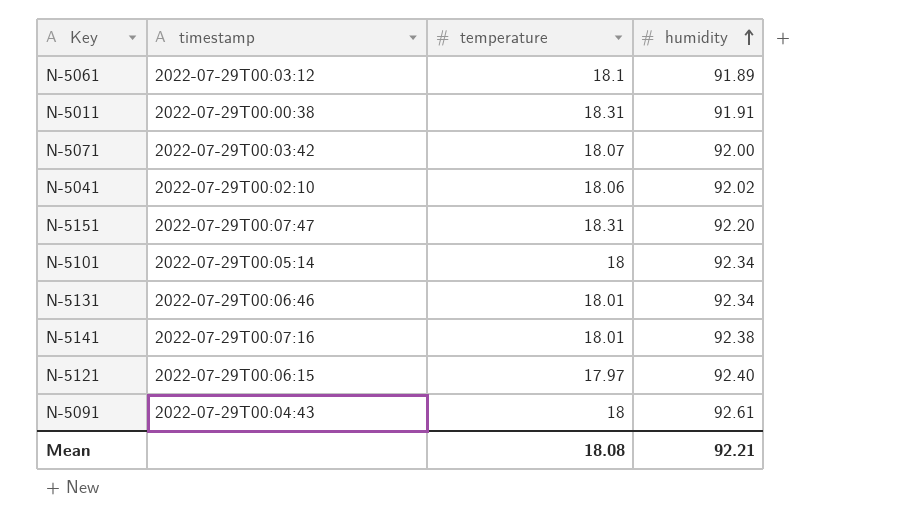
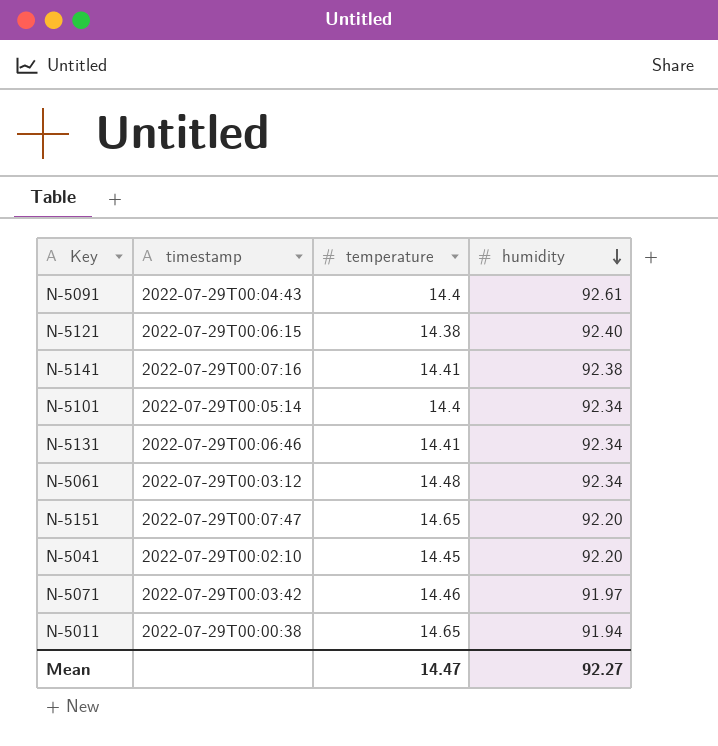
row order: humidity ascending -> humidity descending
N-5091 | temperature: 18 -> 14.4
N-5121 | temperature: 17.97 -> 14.38
N-5141 | temperature: 18.01 -> 14.41
N-5101 | temperature: 18 -> 14.4
N-5131 | temperature: 18.01 -> 14.41
N-5061 | temperature: 18.1 -> 14.48
N-5061 | humidity: 91.89 -> 92.34
N-5151 | temperature: 18.31 -> 14.65
N-5041 | temperature: 18.06 -> 14.45
N-5041 | humidity: 92.02 -> 92.20
N-5071 | temperature: 18.07 -> 14.46
N-5071 | humidity: 92.00 -> 91.97
N-5011 | temperature: 18.31 -> 14.65
N-5011 | humidity: 91.91 -> 91.94
Mean | temperature: 18.08 -> 14.47
Mean | humidity: 92.21 -> 92.27

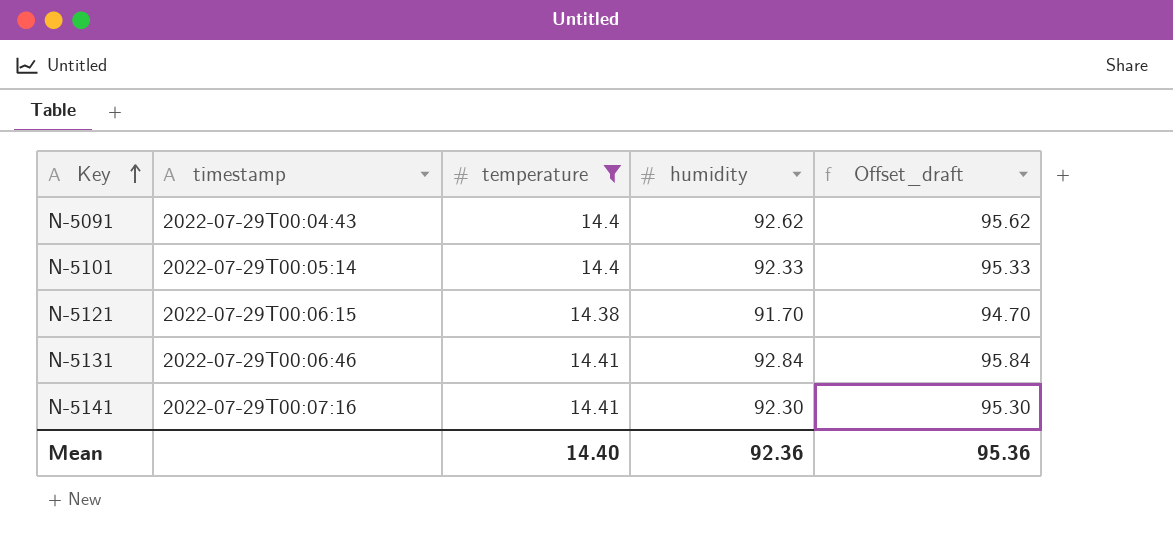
filter: none -> temperature <= 14.41
row order: humidity descending -> Key ascending
column Offset_draft | formula: none -> [humidity] + 3
N-5091 | humidity: 92.61 -> 92.62
N-5101 | humidity: 92.34 -> 92.33
N-5121 | humidity: 92.40 -> 91.70
N-5131 | humidity: 92.34 -> 92.84
N-5141 | humidity: 92.38 -> 92.30
Mean | temperature: 14.47 -> 14.40
Mean | humidity: 92.27 -> 92.36

